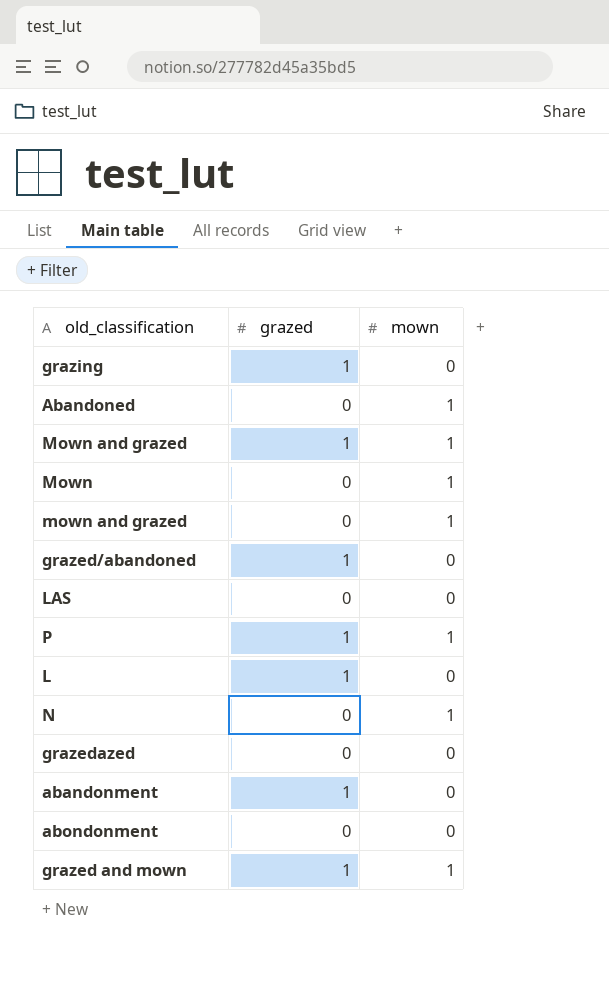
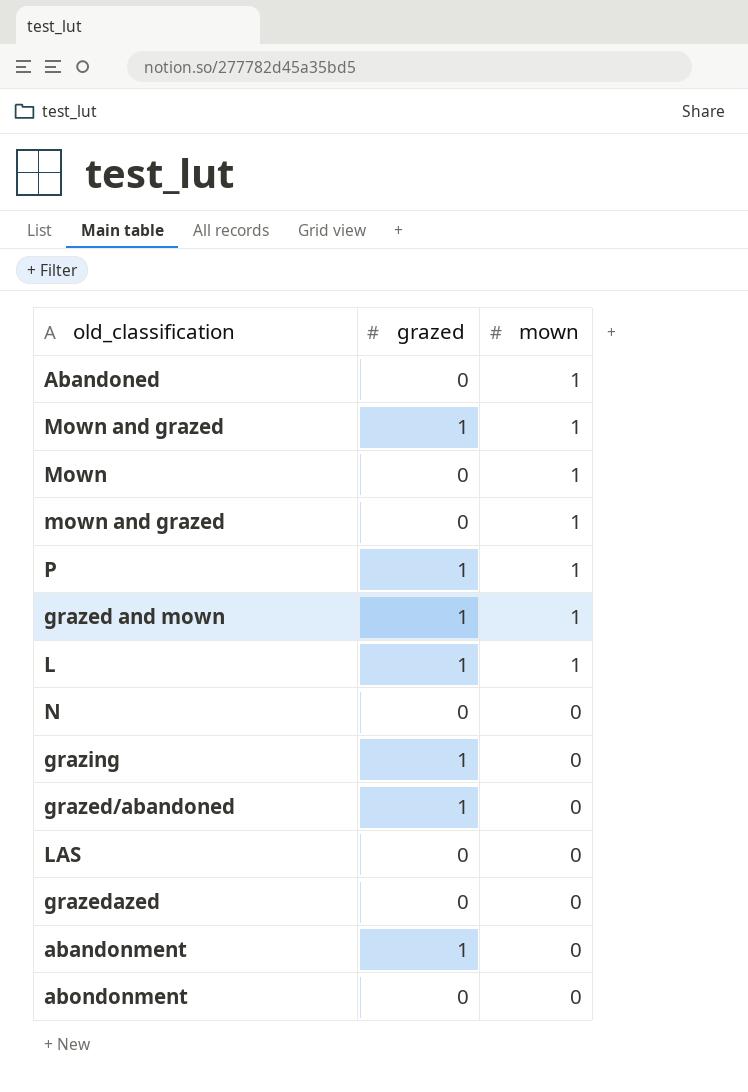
row order: none -> mown descending
L | mown: 0 -> 1
N | mown: 1 -> 0

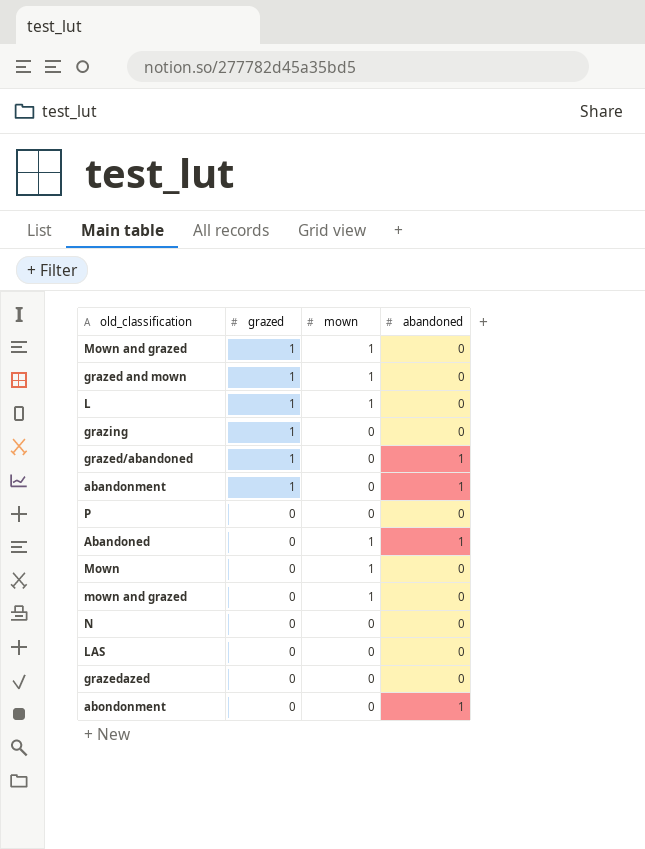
row order: mown descending -> grazed descending
column abandoned | position: none -> 4
P | grazed: 1 -> 0
P | mown: 1 -> 0

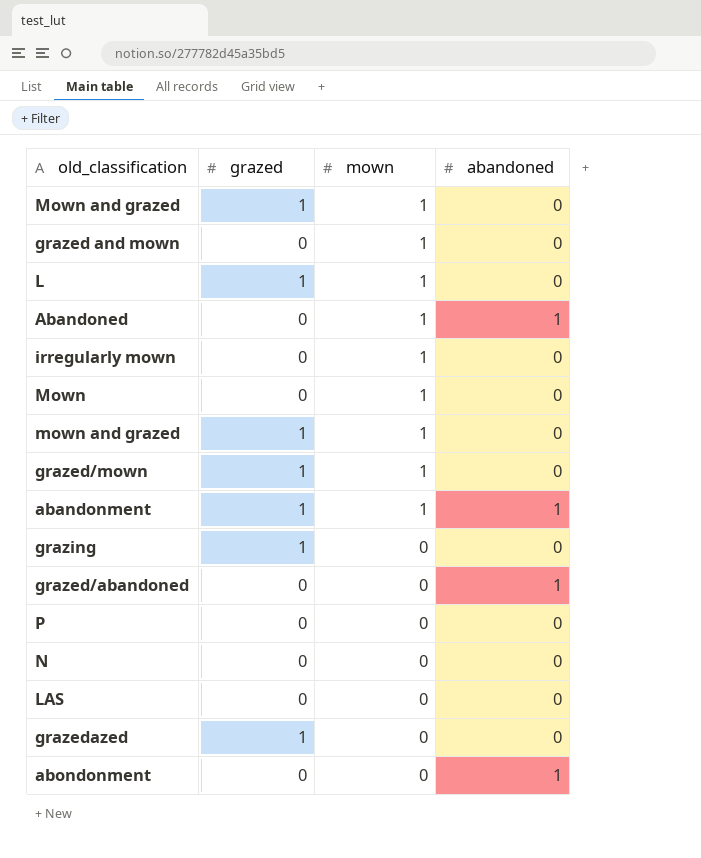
row order: grazed descending -> mown descending
grazed and mown | grazed: 1 -> 0
row irregularly mown: none -> 0 | 1 | 0
mown and grazed | grazed: 0 -> 1
row grazed/mown: none -> 1 | 1 | 0
abandonment | mown: 0 -> 1
grazed/abandoned | grazed: 1 -> 0
grazedazed | grazed: 0 -> 1

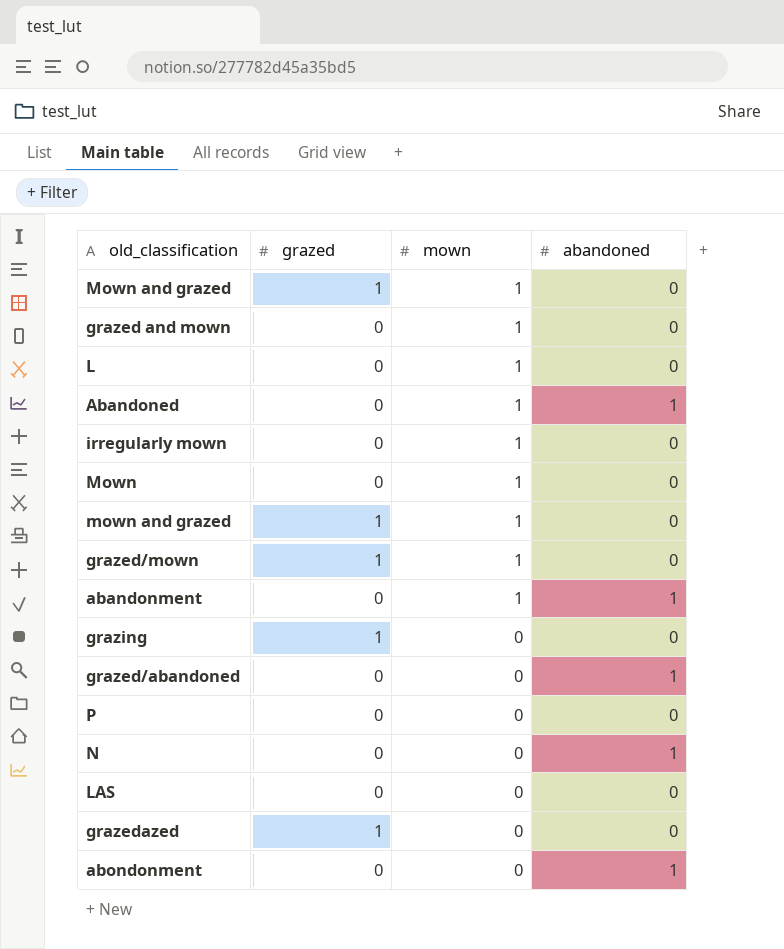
L | grazed: 1 -> 0
abandonment | grazed: 1 -> 0
N | abandoned: 0 -> 1

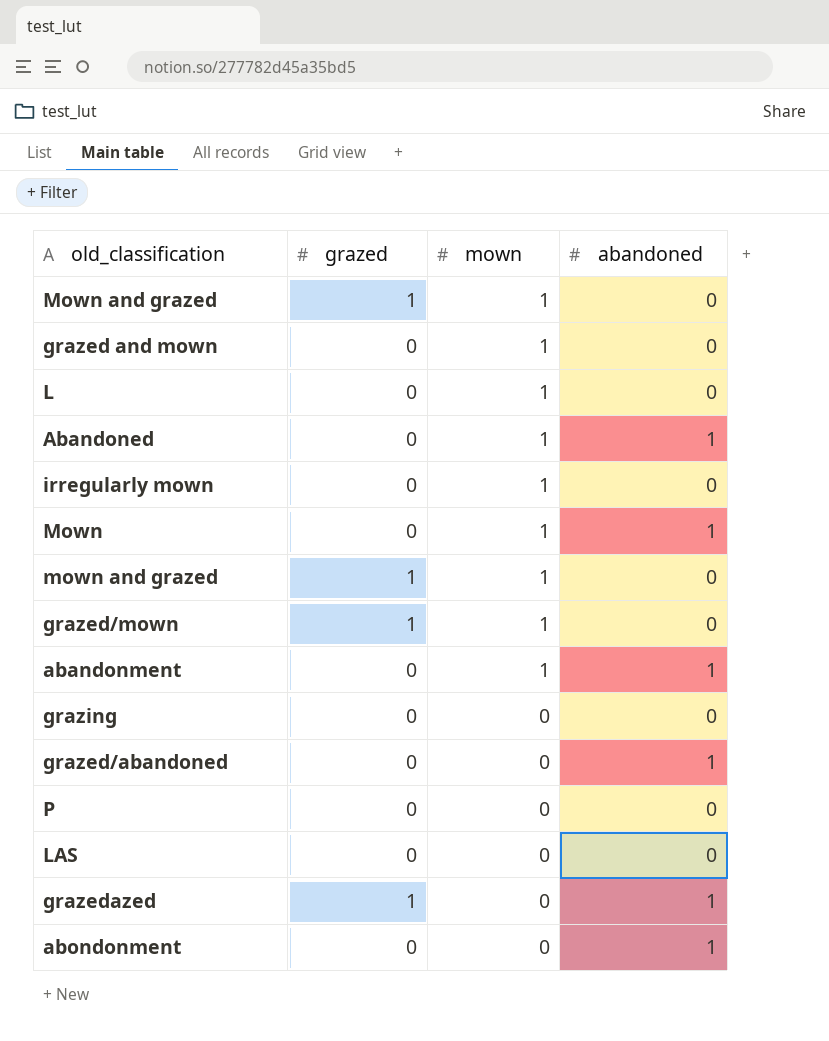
row N: 0 | 0 | 1 -> none
Mown | abandoned: 0 -> 1
grazing | grazed: 1 -> 0
grazedazed | abandoned: 0 -> 1

